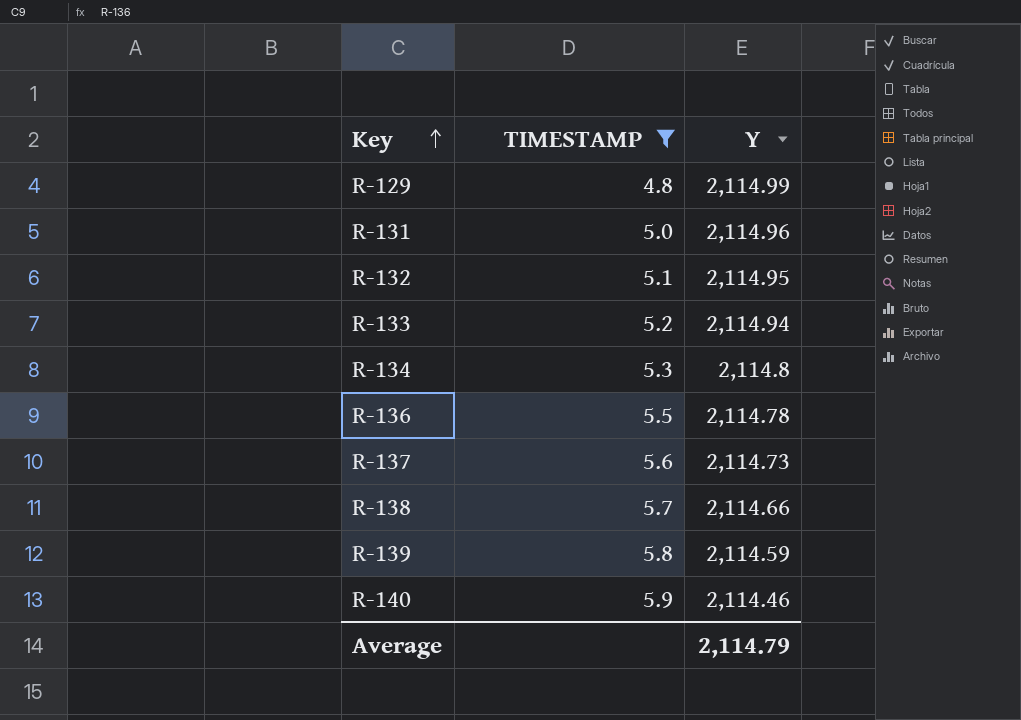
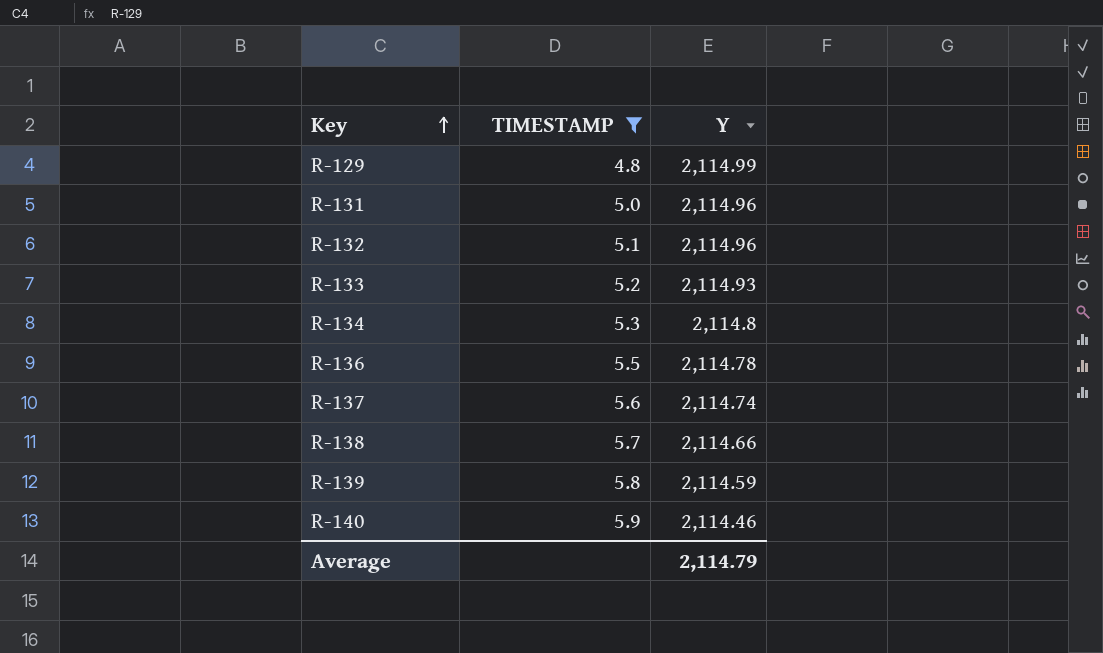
R-132 | Y: 2,114.95 -> 2,114.96
R-133 | Y: 2,114.94 -> 2,114.93
R-137 | Y: 2,114.73 -> 2,114.74

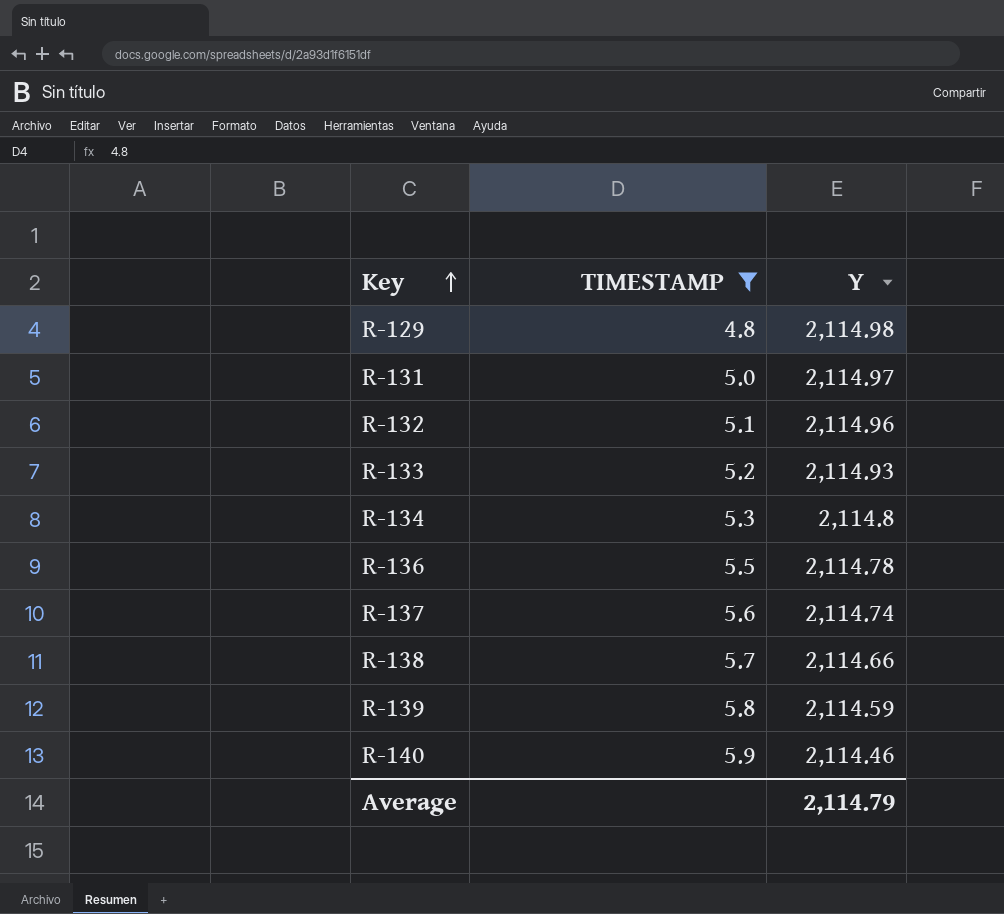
R-129 | Y: 2,114.99 -> 2,114.98
R-131 | Y: 2,114.96 -> 2,114.97

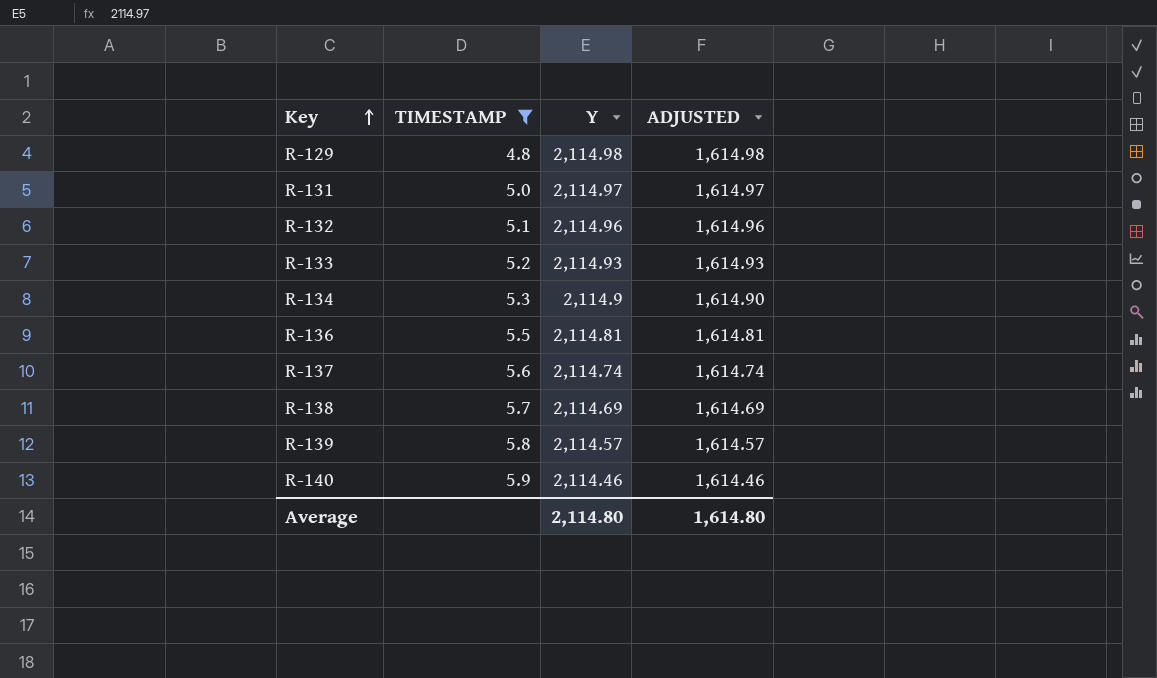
column ADJUSTED | formula: none -> [Y] - 500
R-134 | Y: 2,114.8 -> 2,114.9
R-136 | Y: 2,114.78 -> 2,114.81
R-138 | Y: 2,114.66 -> 2,114.69
R-139 | Y: 2,114.59 -> 2,114.57
Average | Y: 2,114.79 -> 2,114.80

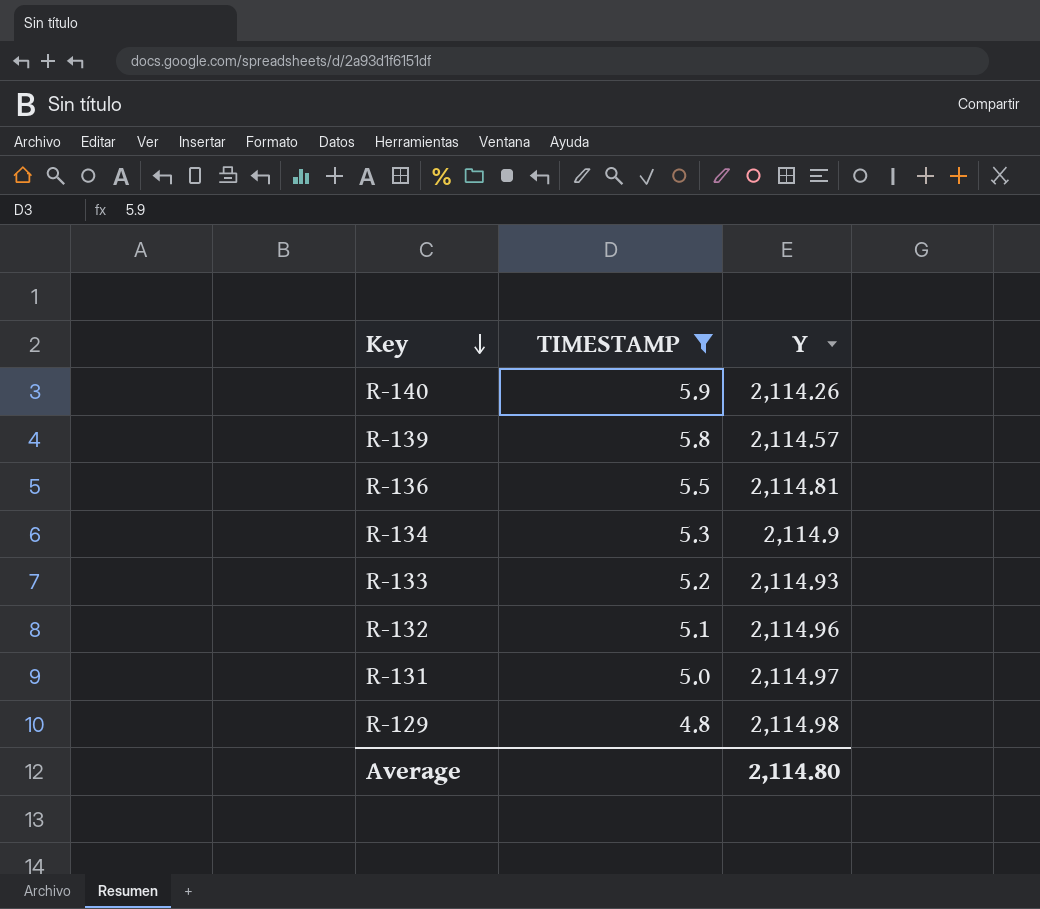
row order: Key ascending -> Key descending
column ADJUSTED | formula: [Y] - 500 -> none
row R-137: 5.6 | 2,114.74 | 1,614.74 -> none
row R-138: 5.7 | 2,114.69 | 1,614.69 -> none
R-140 | Y: 2,114.46 -> 2,114.26

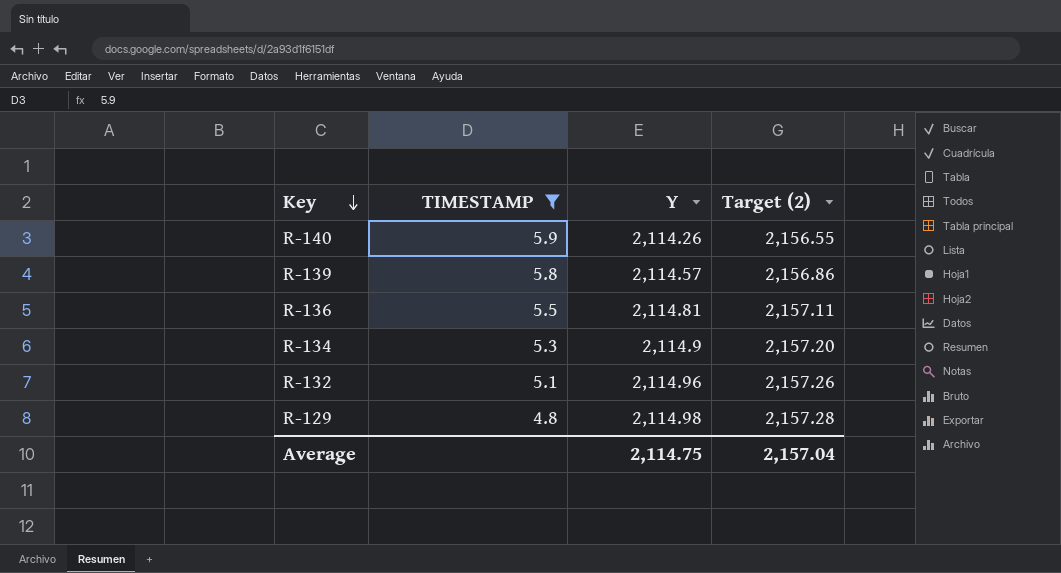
column Target (2) | formula: none -> [Y] * 1.02
row R-133: 5.2 | 2,114.93 -> none
row R-131: 5.0 | 2,114.97 -> none
Average | Y: 2,114.80 -> 2,114.75

